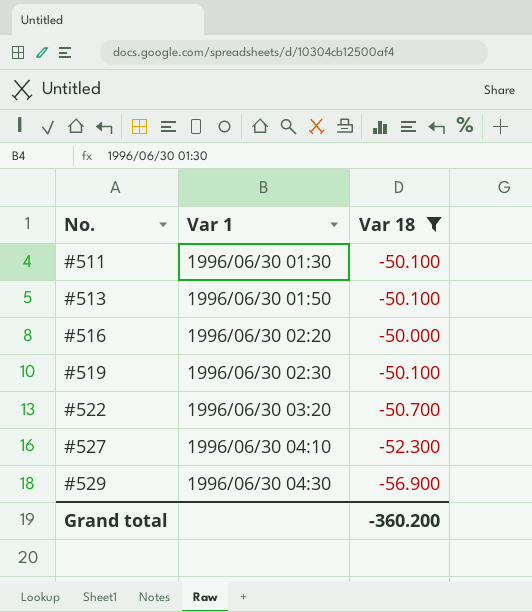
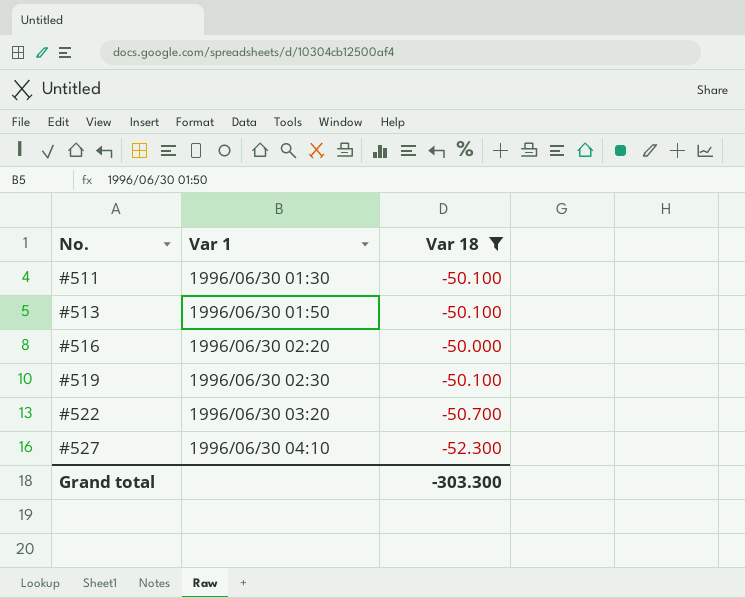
row #529: 1996/06/30 04:30 | -56.900 -> none
Grand total | Var 18: -360.200 -> -303.300

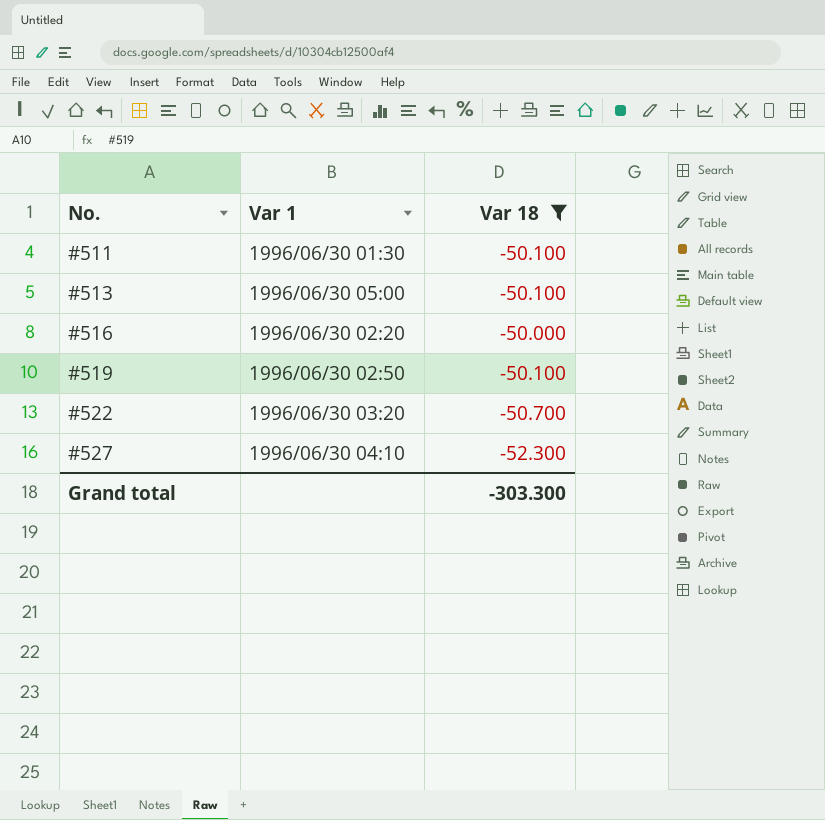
#513 | Var 1: 1996/06/30 01:50 -> 1996/06/30 05:00
#519 | Var 1: 1996/06/30 02:30 -> 1996/06/30 02:50

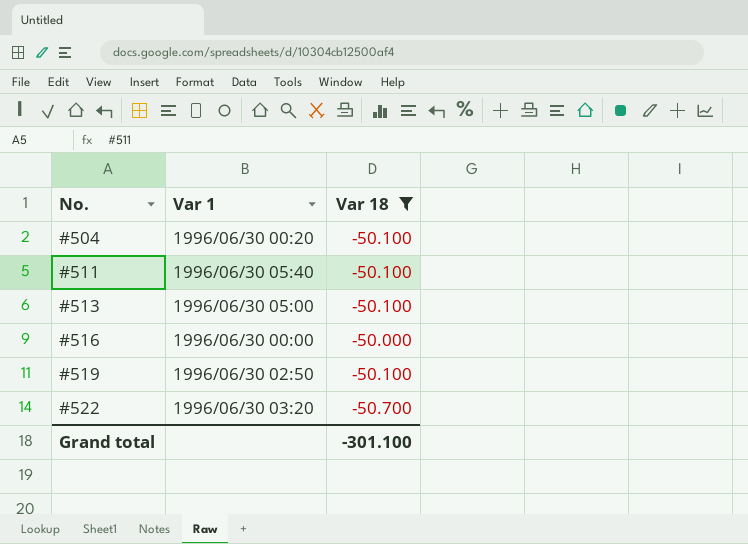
row #527: 1996/06/30 04:10 | -52.300 -> none
row #504: none -> 1996/06/30 00:20 | -50.100
#511 | Var 1: 1996/06/30 01:30 -> 1996/06/30 05:40
#516 | Var 1: 1996/06/30 02:20 -> 1996/06/30 00:00
Grand total | Var 18: -303.300 -> -301.100

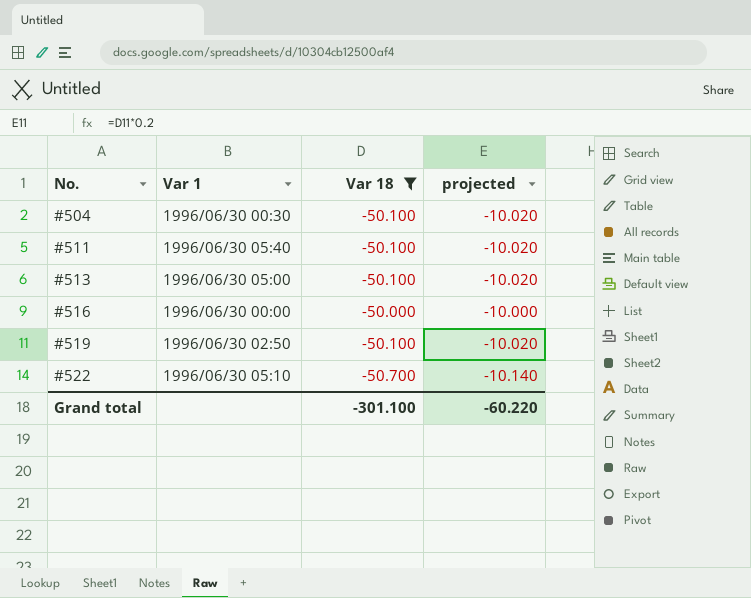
column projected | formula: none -> [Var 18] * 0.2
#504 | Var 1: 1996/06/30 00:20 -> 1996/06/30 00:30
#522 | Var 1: 1996/06/30 03:20 -> 1996/06/30 05:10

